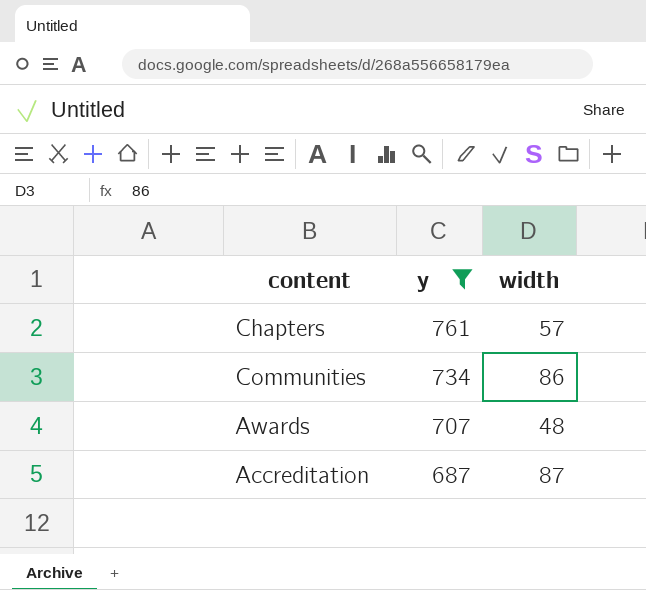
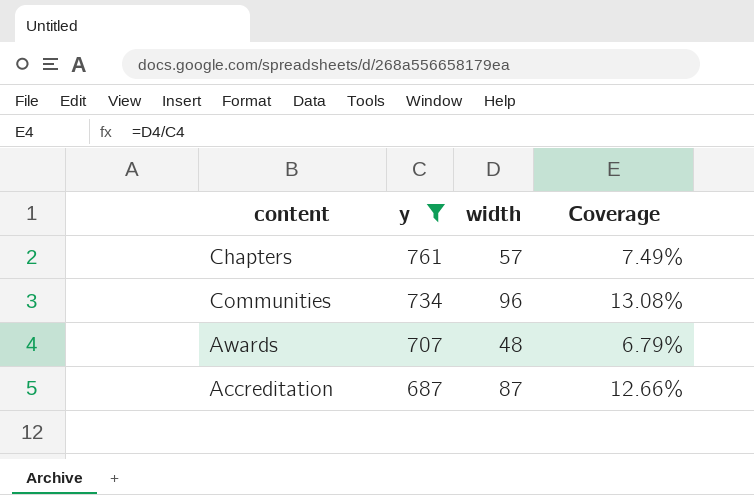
column Coverage | formula: none -> [width] / [y]
Communities | width: 86 -> 96

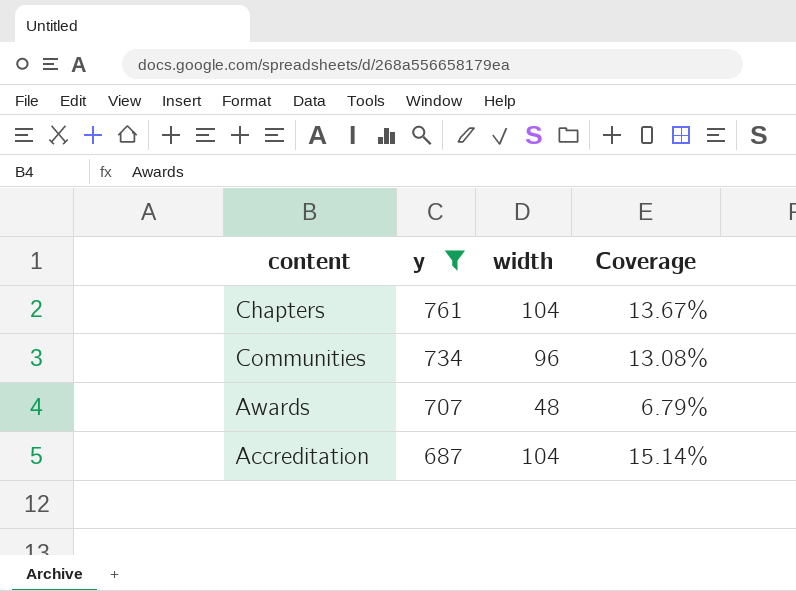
Chapters | width: 57 -> 104
Chapters | Coverage: 7.49% -> 13.67%
Accreditation | width: 87 -> 104
Accreditation | Coverage: 12.66% -> 15.14%

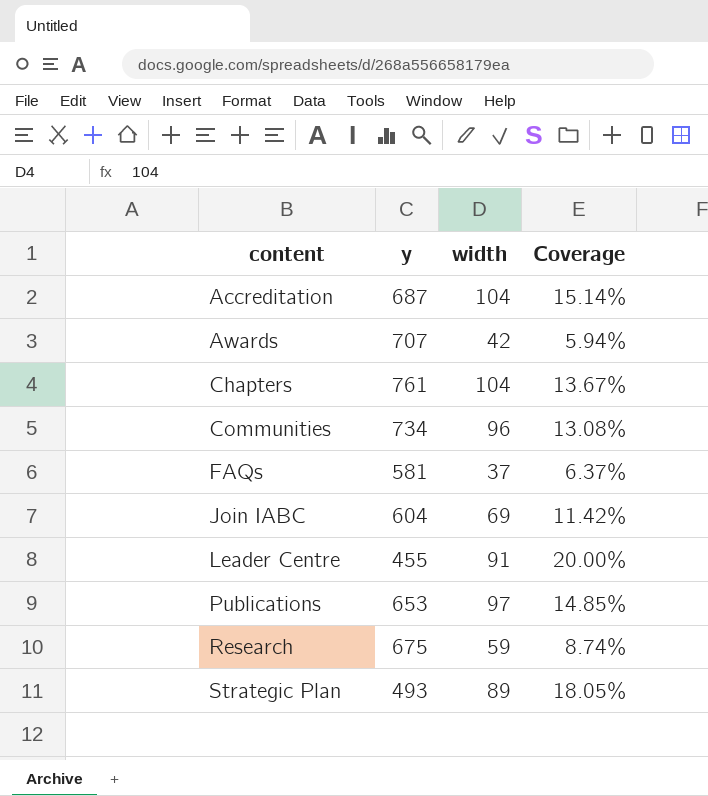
filter: y >= 687 -> none
row order: y descending -> content ascending
Awards | width: 48 -> 42
Awards | Coverage: 6.79% -> 5.94%

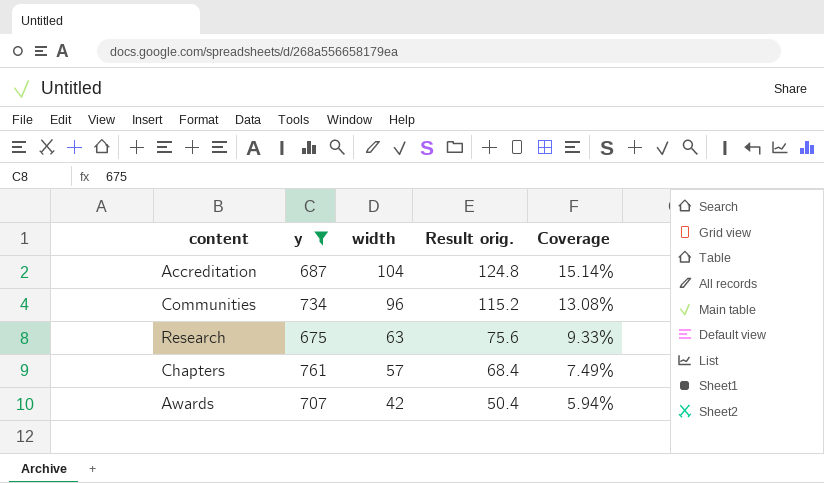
filter: none -> y >= 675
row order: content ascending -> width descending
column Result orig. | formula: none -> [width] * 1.2
Research | width: 59 -> 63
Research | Coverage: 8.74% -> 9.33%
Chapters | width: 104 -> 57
Chapters | Coverage: 13.67% -> 7.49%

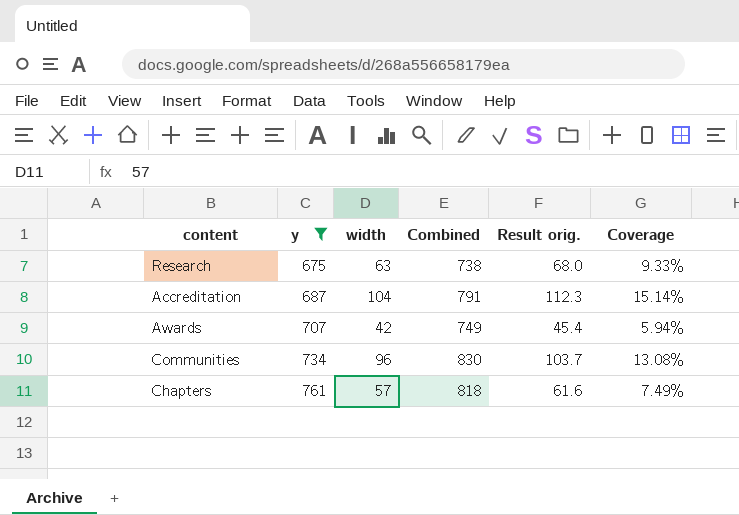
row order: width descending -> y ascending
column Combined | formula: none -> [y] + [width]
column Result orig. | formula: [width] * 1.2 -> [width] * 1.08

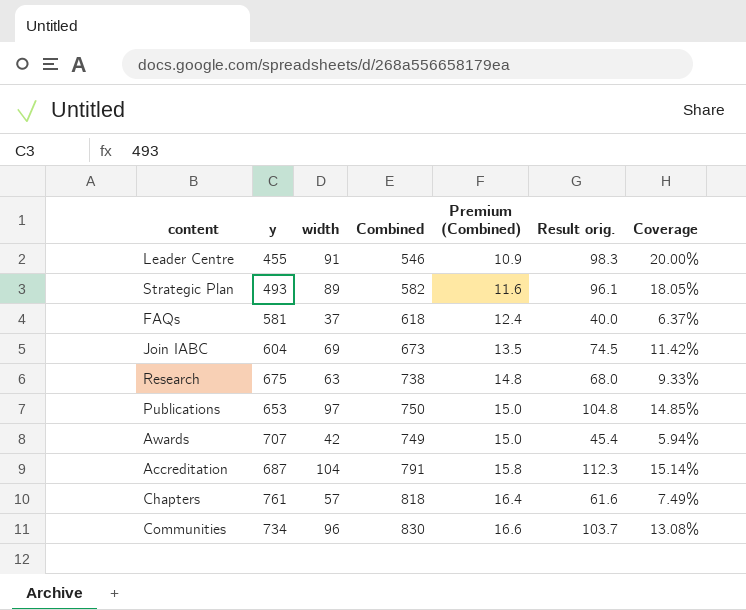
filter: y >= 675 -> none
row order: y ascending -> Premium (Combined) ascending
column Premium (Combined) | formula: none -> [Combined] * 0.02

